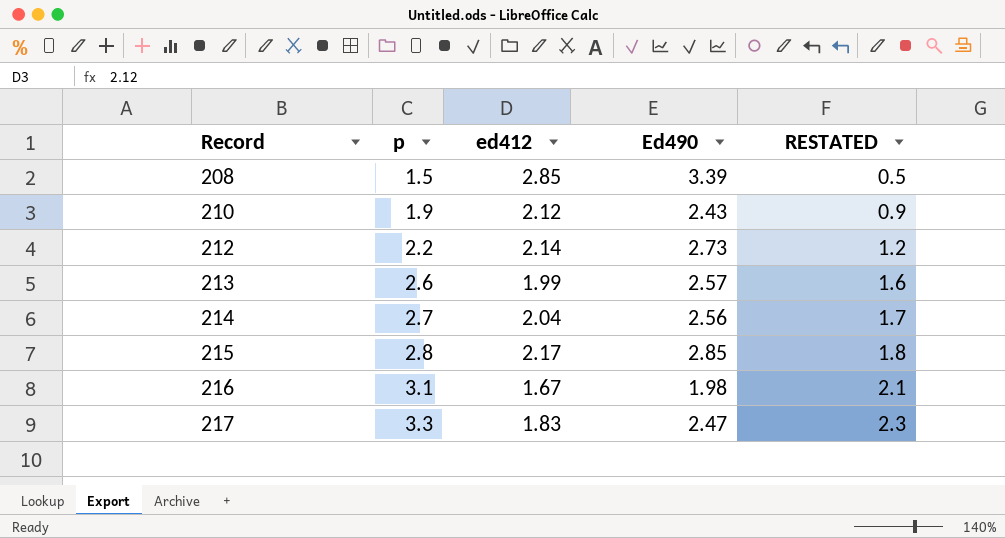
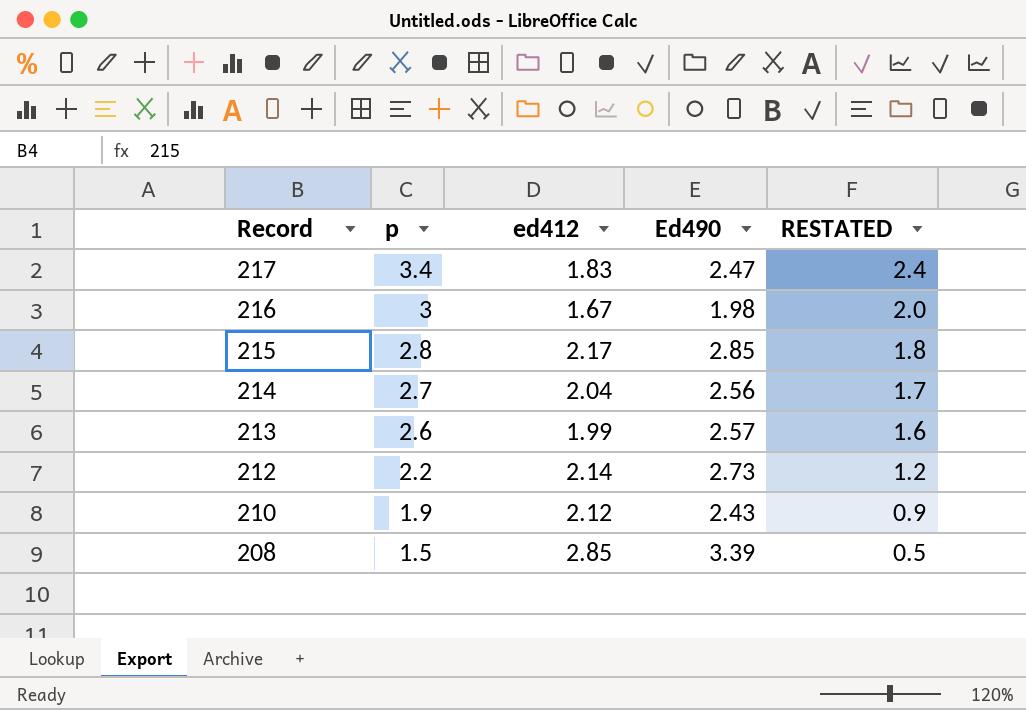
row order: Record ascending -> Record descending
217 | p: 3.3 -> 3.4
217 | RESTATED: 2.3 -> 2.4
216 | p: 3.1 -> 3
216 | RESTATED: 2.1 -> 2.0

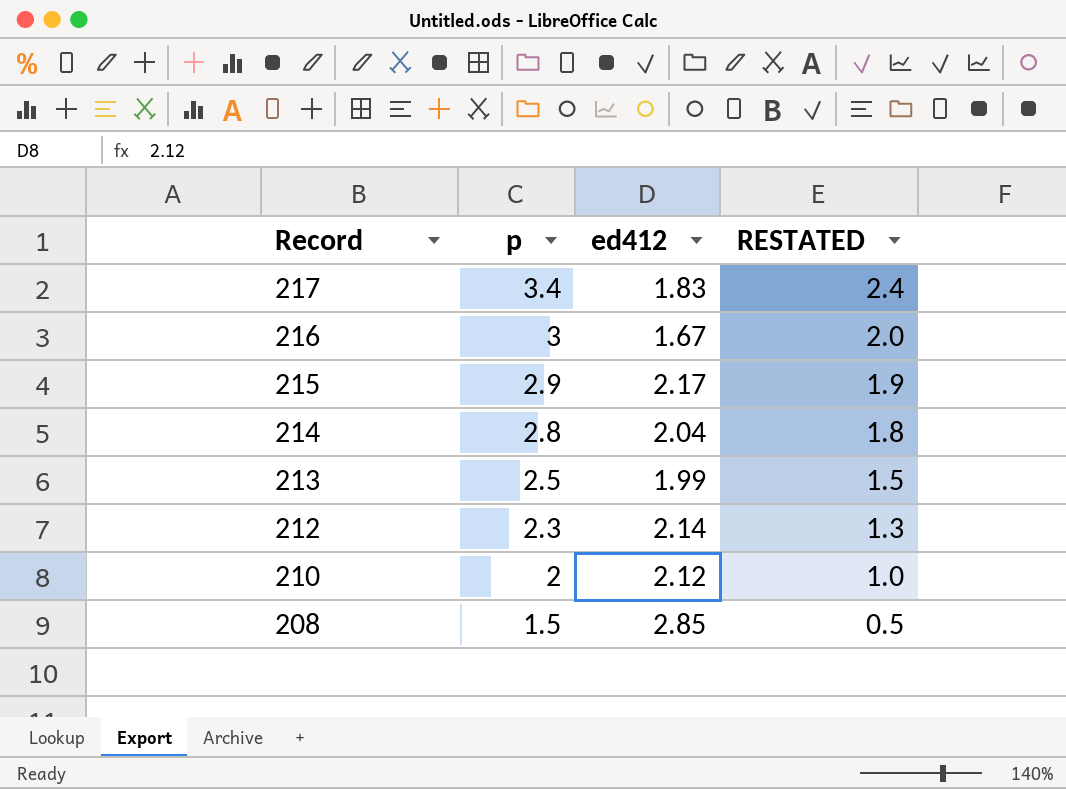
column Ed490 | position: 4 -> none
215 | p: 2.8 -> 2.9
215 | RESTATED: 1.8 -> 1.9
214 | p: 2.7 -> 2.8
214 | RESTATED: 1.7 -> 1.8
213 | p: 2.6 -> 2.5
213 | RESTATED: 1.6 -> 1.5
212 | p: 2.2 -> 2.3
212 | RESTATED: 1.2 -> 1.3
210 | p: 1.9 -> 2
210 | RESTATED: 0.9 -> 1.0

